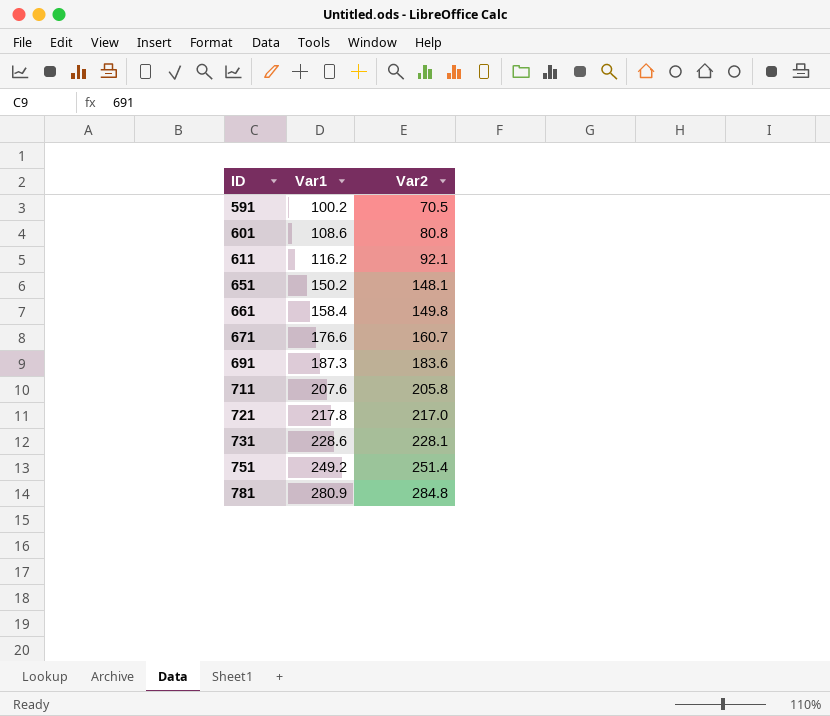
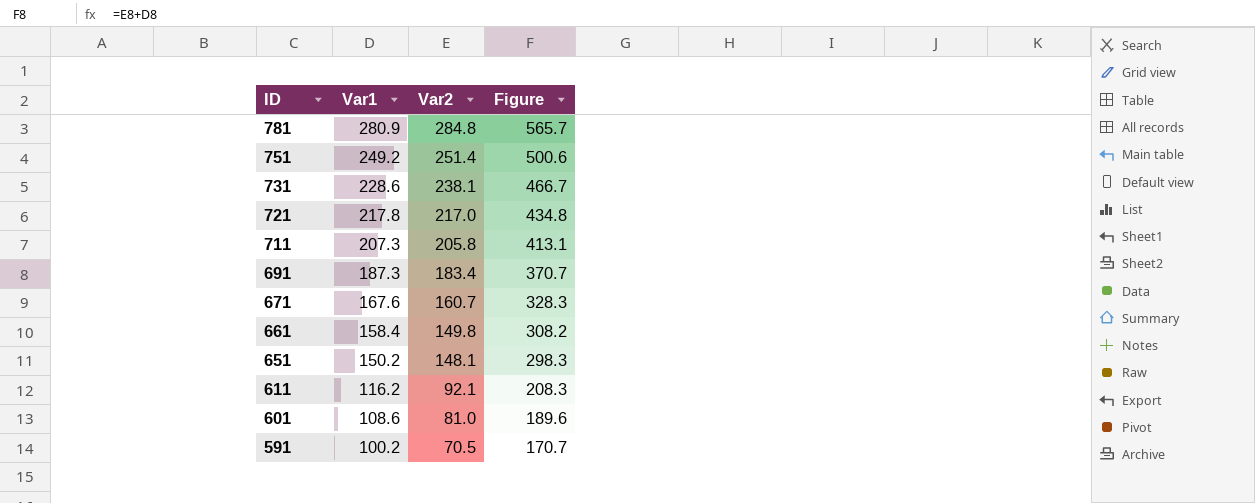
row order: ID ascending -> ID descending
column Figure | formula: none -> [Var1] + [Var2]
731 | Var2: 228.1 -> 238.1
711 | Var1: 207.6 -> 207.3
691 | Var2: 183.6 -> 183.4
671 | Var1: 176.6 -> 167.6
601 | Var2: 80.8 -> 81.0

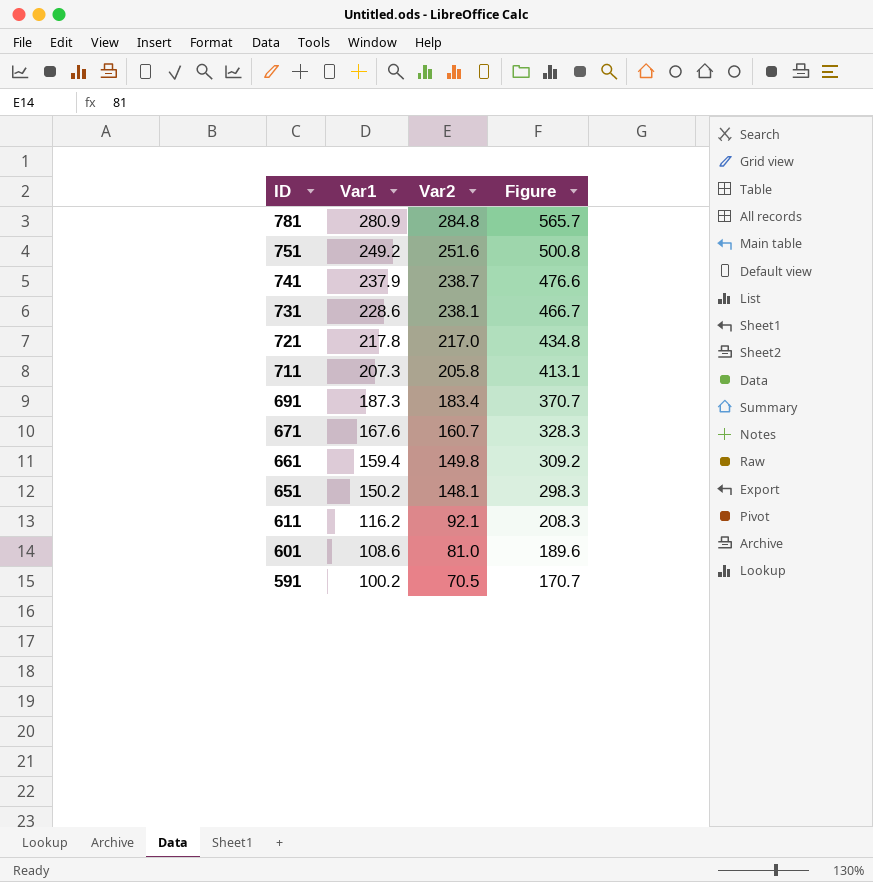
751 | Var2: 251.4 -> 251.6
751 | Figure: 500.6 -> 500.8
row 741: none -> 237.9 | 238.7 | 476.6
661 | Var1: 158.4 -> 159.4
661 | Figure: 308.2 -> 309.2

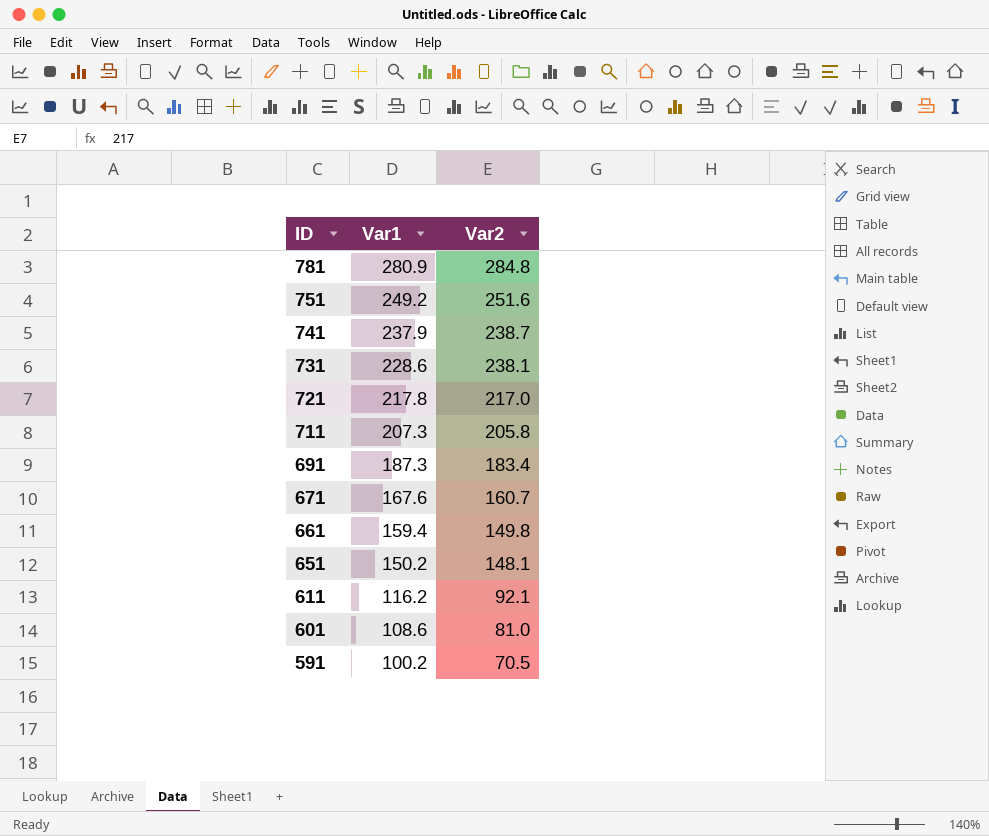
column Figure | formula: [Var1] + [Var2] -> none

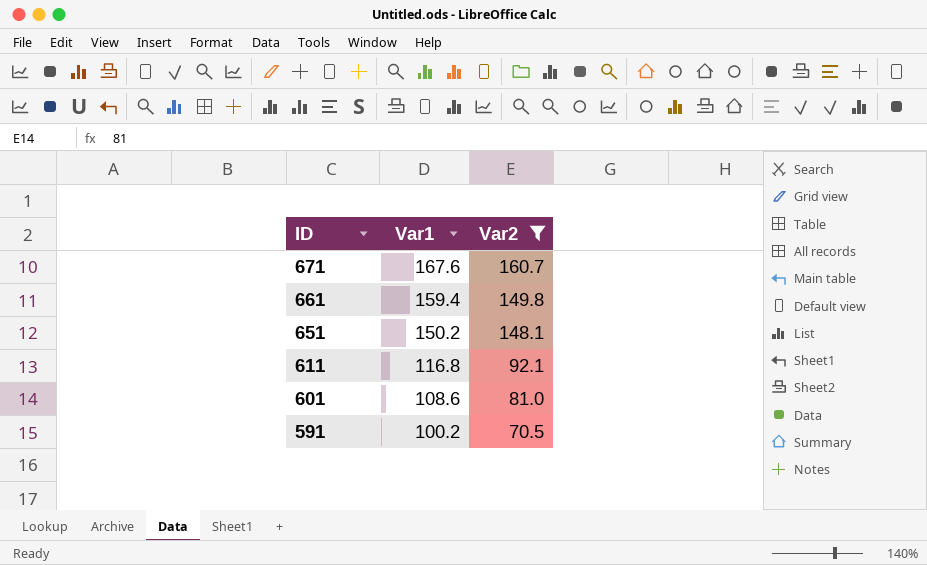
filter: none -> Var2 <= 160.7
611 | Var1: 116.2 -> 116.8

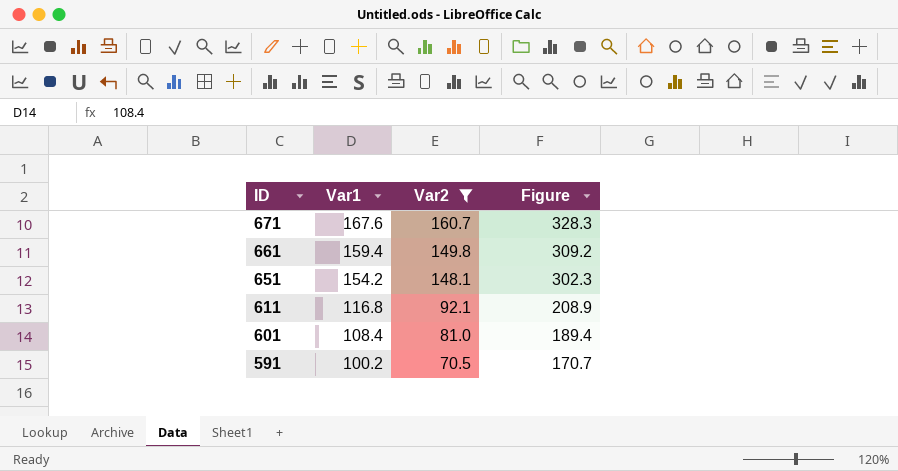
column Figure | formula: none -> [Var1] + [Var2]
651 | Var1: 150.2 -> 154.2
601 | Var1: 108.6 -> 108.4

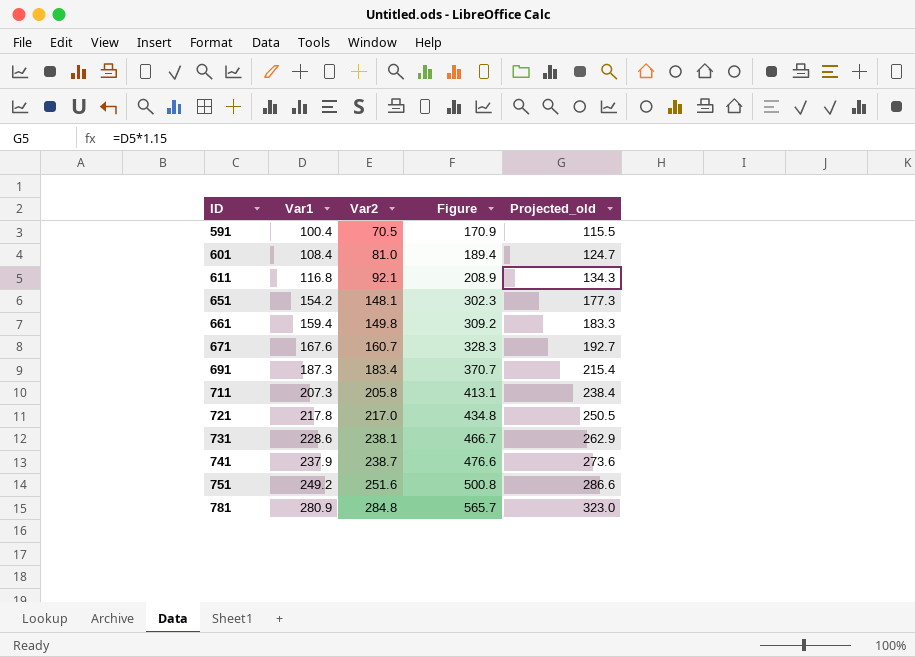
filter: Var2 <= 160.7 -> none
row order: ID descending -> ID ascending
column Projected_old | formula: none -> [Var1] * 1.15
591 | Var1: 100.2 -> 100.4
591 | Figure: 170.7 -> 170.9

